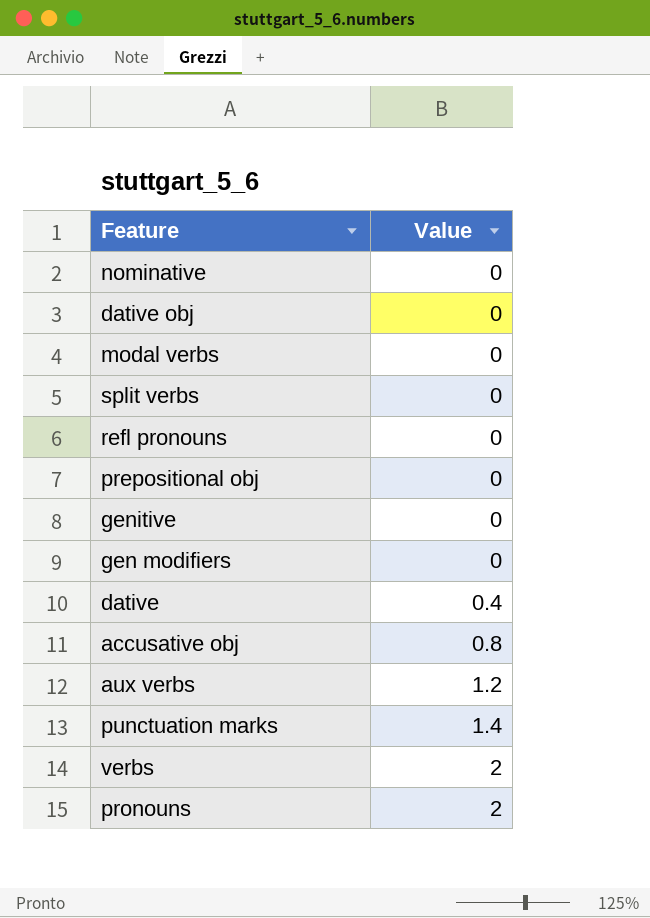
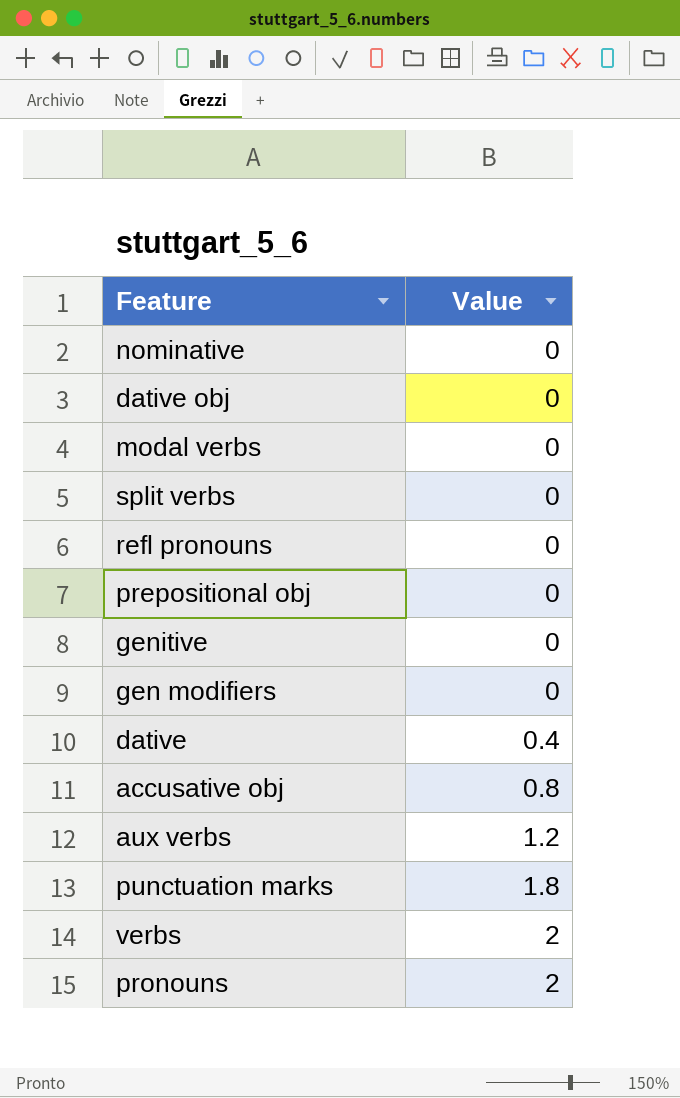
punctuation marks | Value: 1.4 -> 1.8

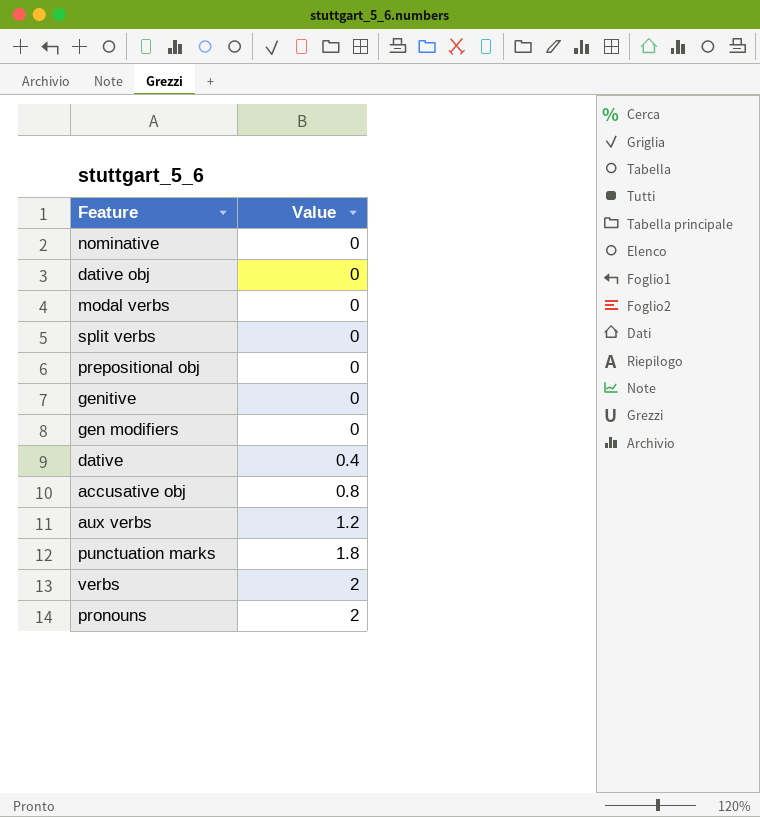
row refl pronouns: 0 -> none

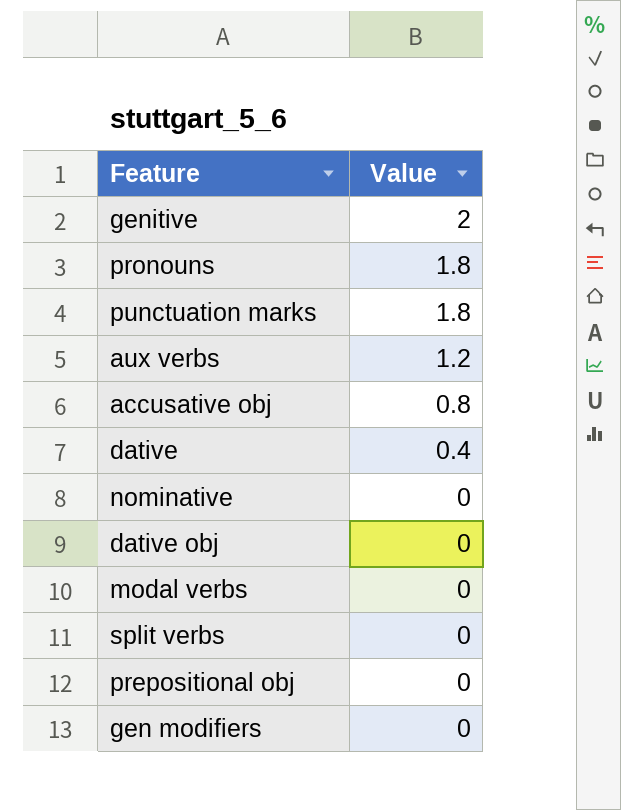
row order: Value ascending -> Value descending
row verbs: 2 -> none
genitive | Value: 0 -> 2
pronouns | Value: 2 -> 1.8

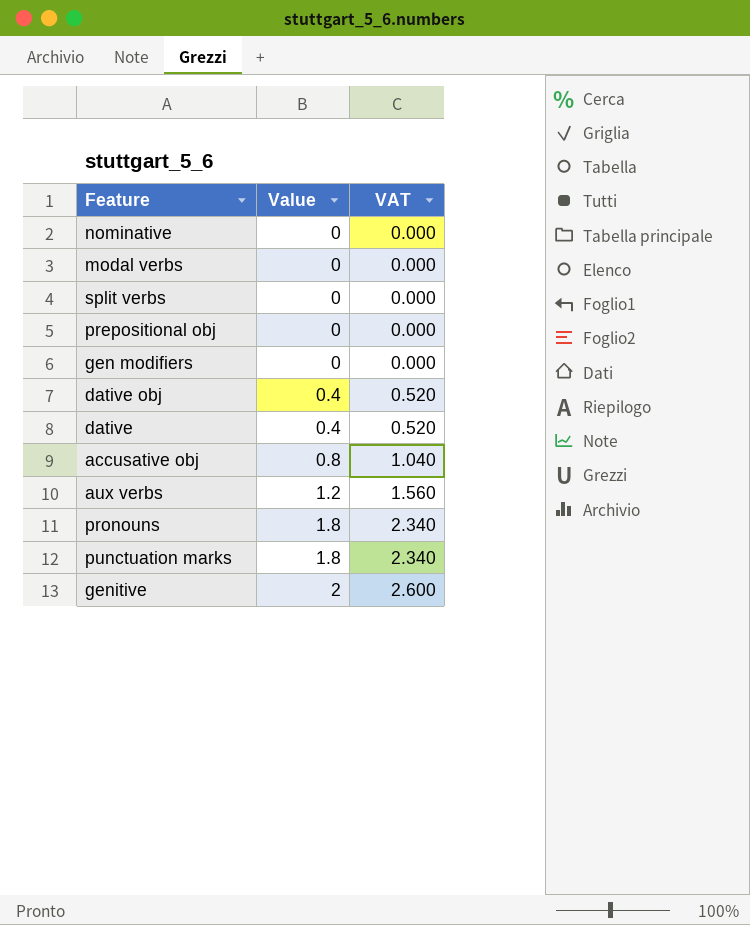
row order: Value descending -> Value ascending
column VAT | formula: none -> [Value] * 1.3
dative obj | Value: 0 -> 0.4

